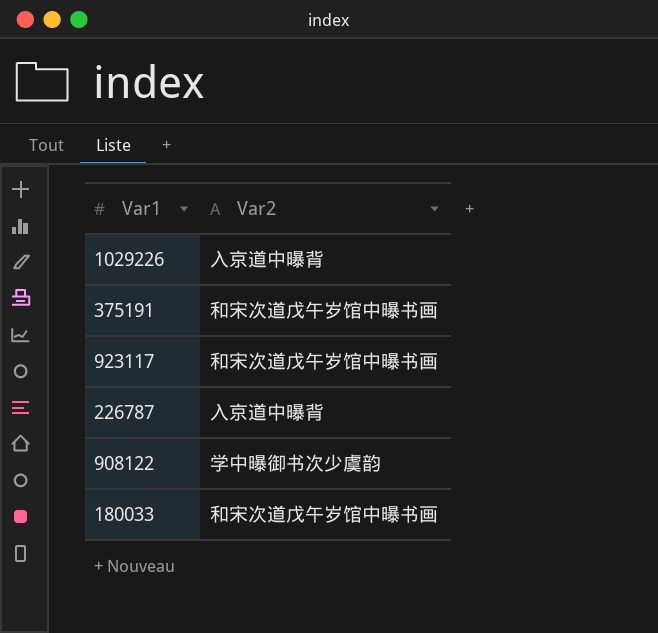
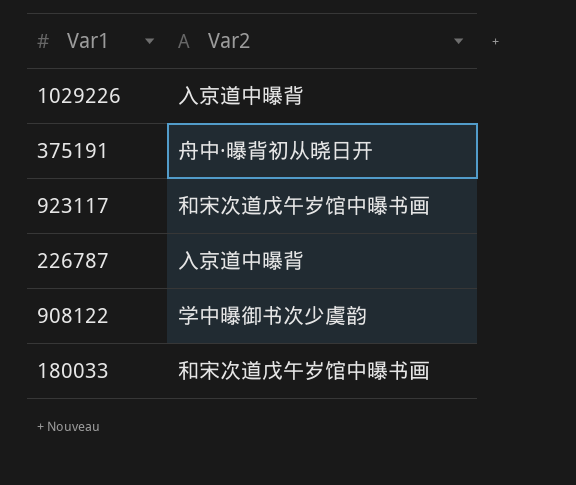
375191 | Var2: 和宋次道戊午岁馆中曝书画 -> 舟中·曝背初从晓日开

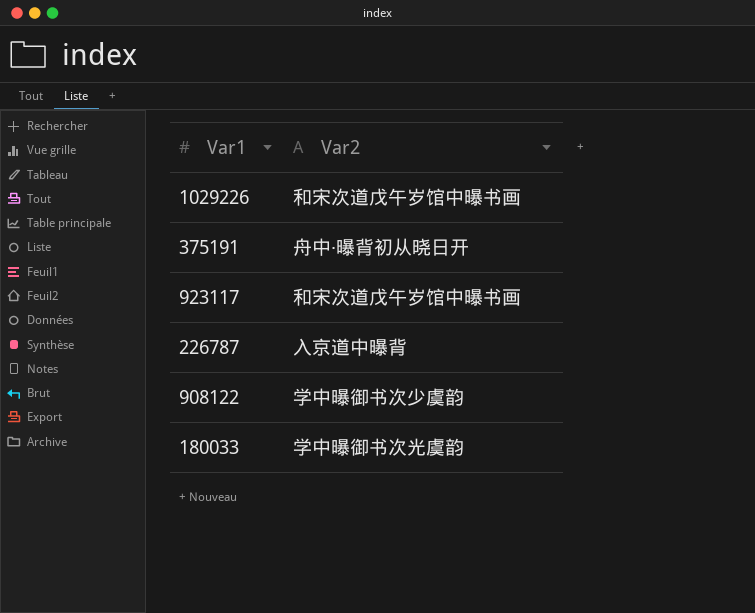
1029226 | Var2: 入京道中曝背 -> 和宋次道戊午岁馆中曝书画
180033 | Var2: 和宋次道戊午岁馆中曝书画 -> 学中曝御书次光虞韵

